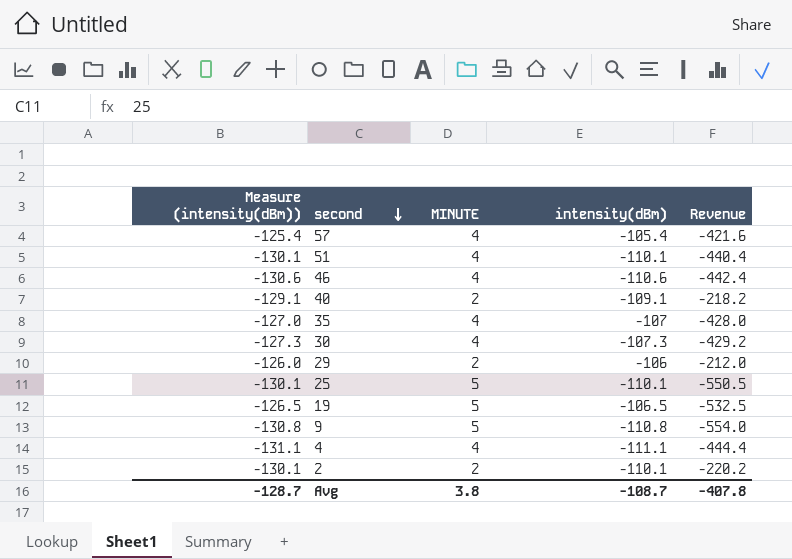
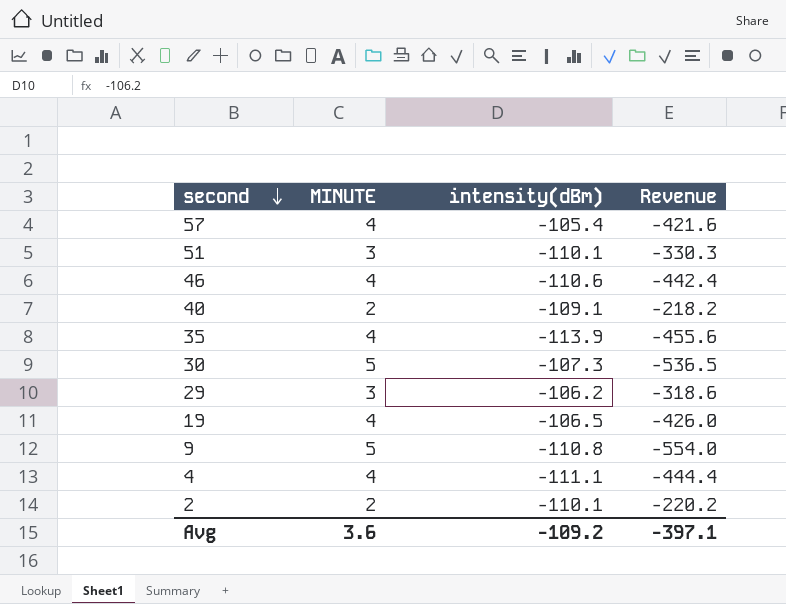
column Measure (intensity(dBm)) | formula: [intensity(dBm)] - 20 -> none
row 25: -130.1 | 5 | -110.1 | -550.5 -> none
51 | MINUTE: 4 -> 3
51 | Revenue: -440.4 -> -330.3
35 | intensity(dBm): -107 -> -113.9
35 | Revenue: -428.0 -> -455.6
30 | MINUTE: 4 -> 5
30 | Revenue: -429.2 -> -536.5
29 | MINUTE: 2 -> 3
29 | intensity(dBm): -106 -> -106.2
29 | Revenue: -212.0 -> -318.6
19 | MINUTE: 5 -> 4
19 | Revenue: -532.5 -> -426.0
Avg | MINUTE: 3.8 -> 3.6
Avg | intensity(dBm): -108.7 -> -109.2
Avg | Revenue: -407.8 -> -397.1

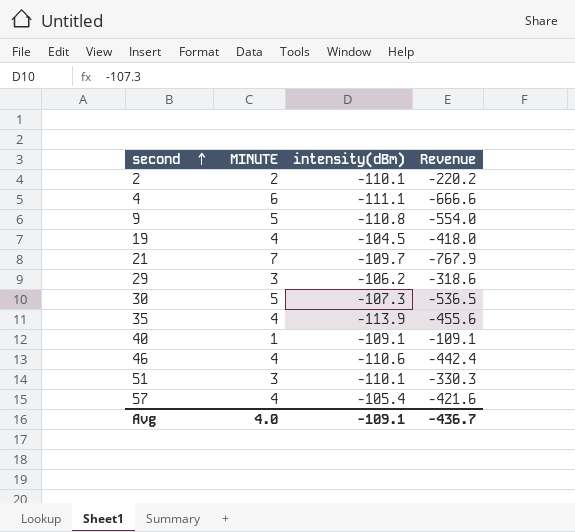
row order: second descending -> second ascending
4 | MINUTE: 4 -> 6
4 | Revenue: -444.4 -> -666.6
19 | intensity(dBm): -106.5 -> -104.5
19 | Revenue: -426.0 -> -418.0
row 21: none -> 7 | -109.7 | -767.9
40 | MINUTE: 2 -> 1
40 | Revenue: -218.2 -> -109.1
Avg | MINUTE: 3.6 -> 4.0
Avg | intensity(dBm): -109.2 -> -109.1
Avg | Revenue: -397.1 -> -436.7

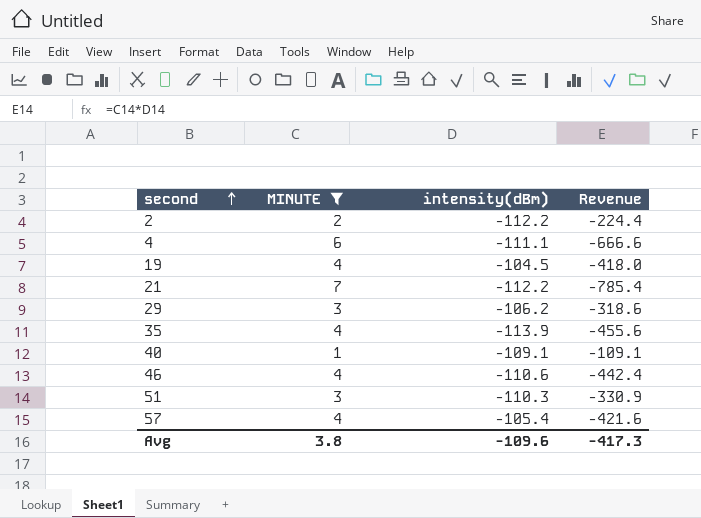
filter: none -> MINUTE != 5
2 | intensity(dBm): -110.1 -> -112.2
2 | Revenue: -220.2 -> -224.4
21 | intensity(dBm): -109.7 -> -112.2
21 | Revenue: -767.9 -> -785.4
51 | intensity(dBm): -110.1 -> -110.3
51 | Revenue: -330.3 -> -330.9
Avg | MINUTE: 4.0 -> 3.8
Avg | intensity(dBm): -109.1 -> -109.6
Avg | Revenue: -436.7 -> -417.3

